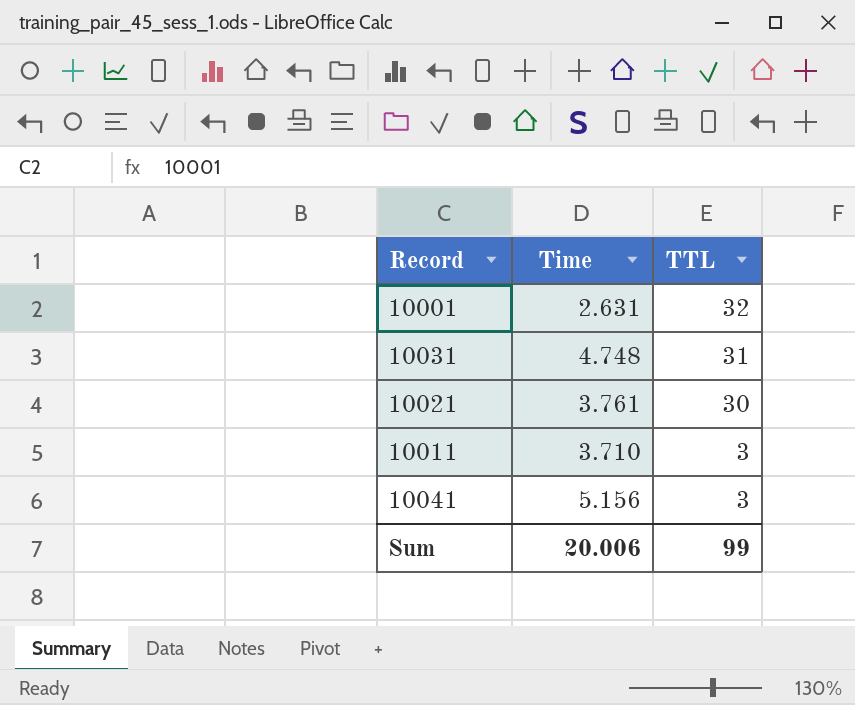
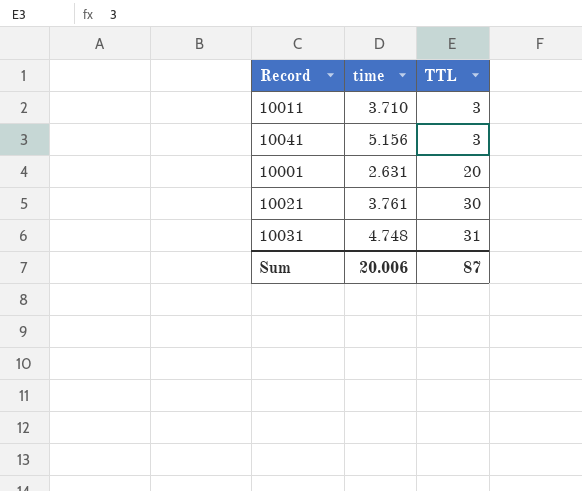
row order: TTL descending -> TTL ascending
column name: Time -> time
10001 | TTL: 32 -> 20
Sum | TTL: 99 -> 87

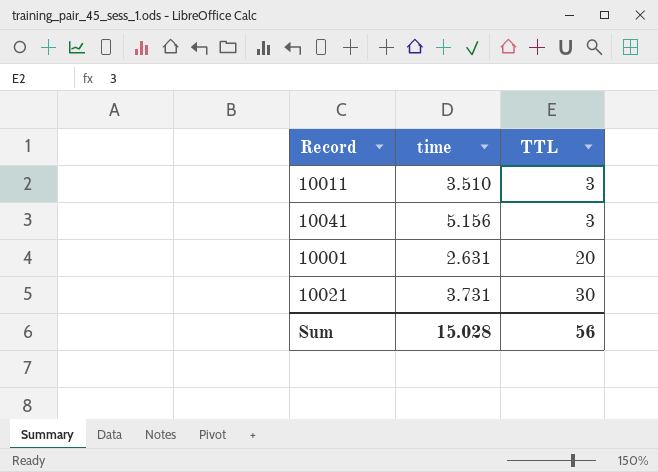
row 10031: 4.748 | 31 -> none
10011 | time: 3.710 -> 3.510
10021 | time: 3.761 -> 3.731
Sum | time: 20.006 -> 15.028
Sum | TTL: 87 -> 56

